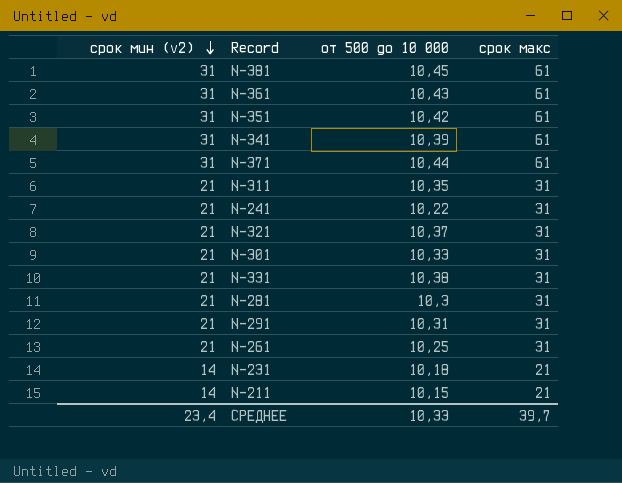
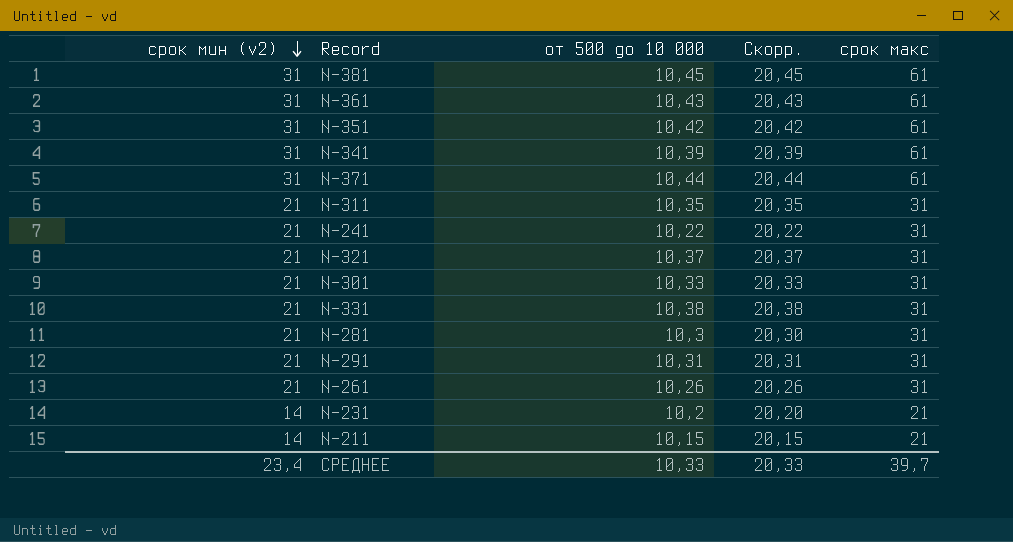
column Скорр. | formula: none -> [от 500 до 10 000] + 10
N-261 | от 500 до 10 000: 10,25 -> 10,26
N-231 | от 500 до 10 000: 10,18 -> 10,2

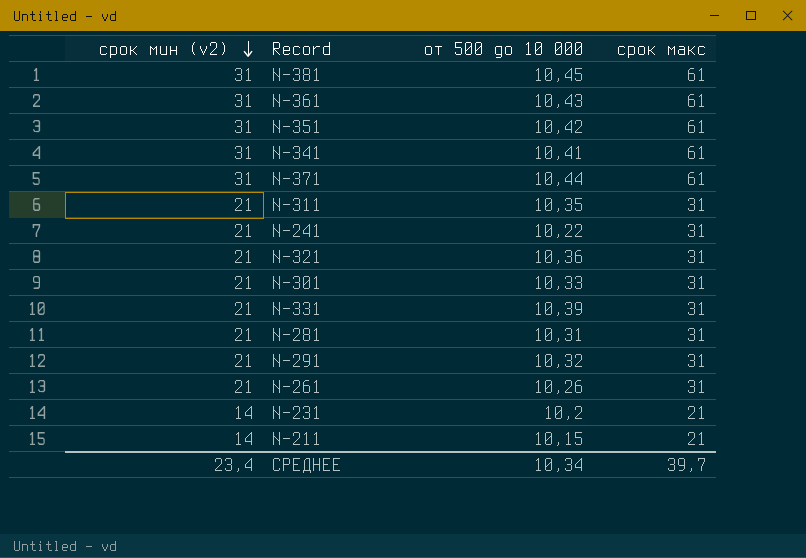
column Скорр. | formula: [от 500 до 10 000] + 10 -> none
N-341 | от 500 до 10 000: 10,39 -> 10,41
N-321 | от 500 до 10 000: 10,37 -> 10,36
N-331 | от 500 до 10 000: 10,38 -> 10,39
N-281 | от 500 до 10 000: 10,3 -> 10,31
N-291 | от 500 до 10 000: 10,31 -> 10,32
СРЕДНЕЕ | от 500 до 10 000: 10,33 -> 10,34

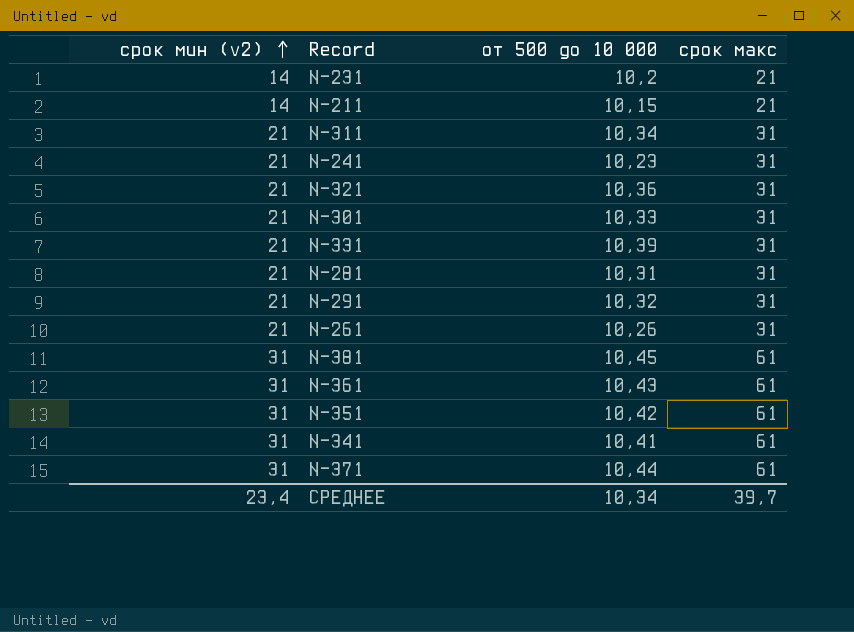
row order: срок мин (v2) descending -> срок мин (v2) ascending
N-311 | от 500 до 10 000: 10,35 -> 10,34
N-241 | от 500 до 10 000: 10,22 -> 10,23

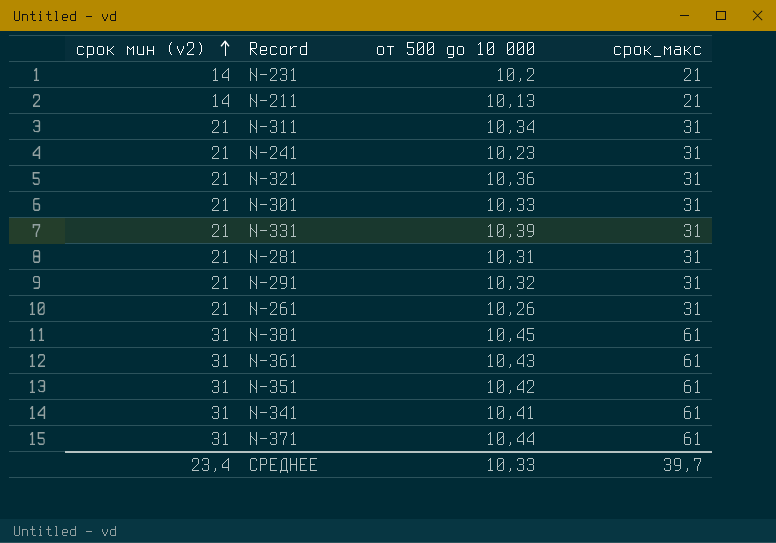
column name: срок макс -> срок_макс
N-211 | от 500 до 10 000: 10,15 -> 10,13
СРЕДНЕЕ | от 500 до 10 000: 10,34 -> 10,33

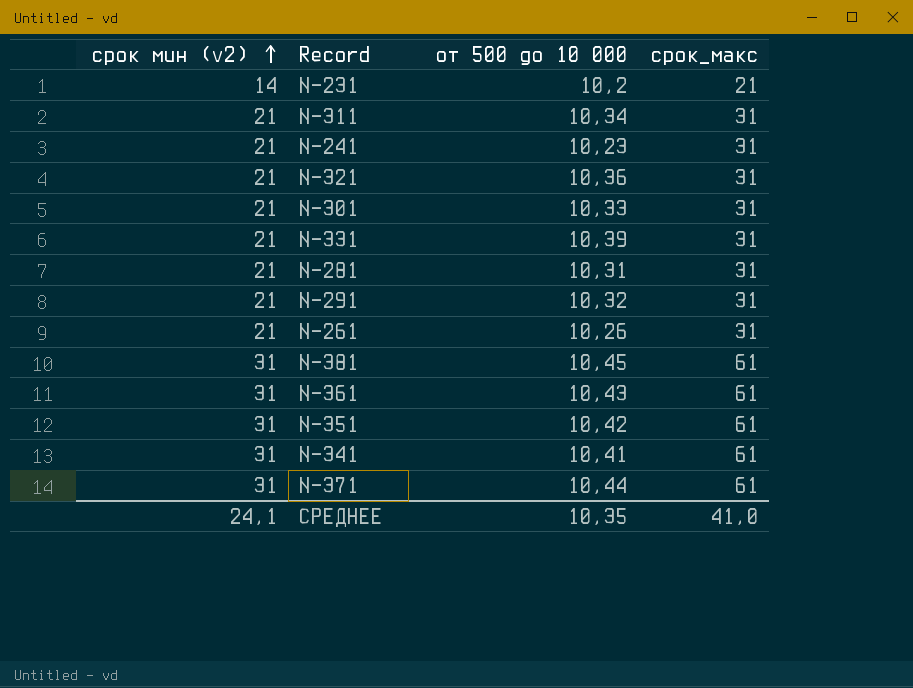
row N-211: 14 | 10,13 | 21 -> none
СРЕДНЕЕ | срок мин (v2): 23,4 -> 24,1
СРЕДНЕЕ | от 500 до 10 000: 10,33 -> 10,35
СРЕДНЕЕ | срок_макс: 39,7 -> 41,0

